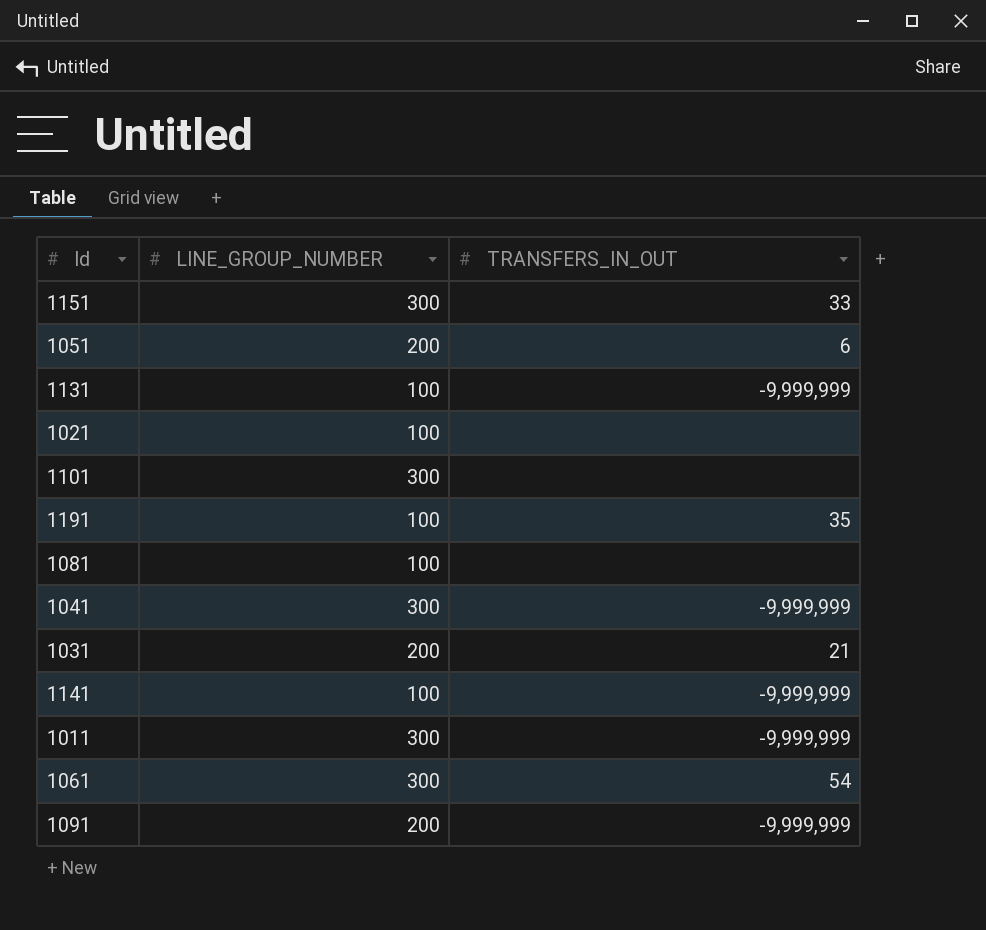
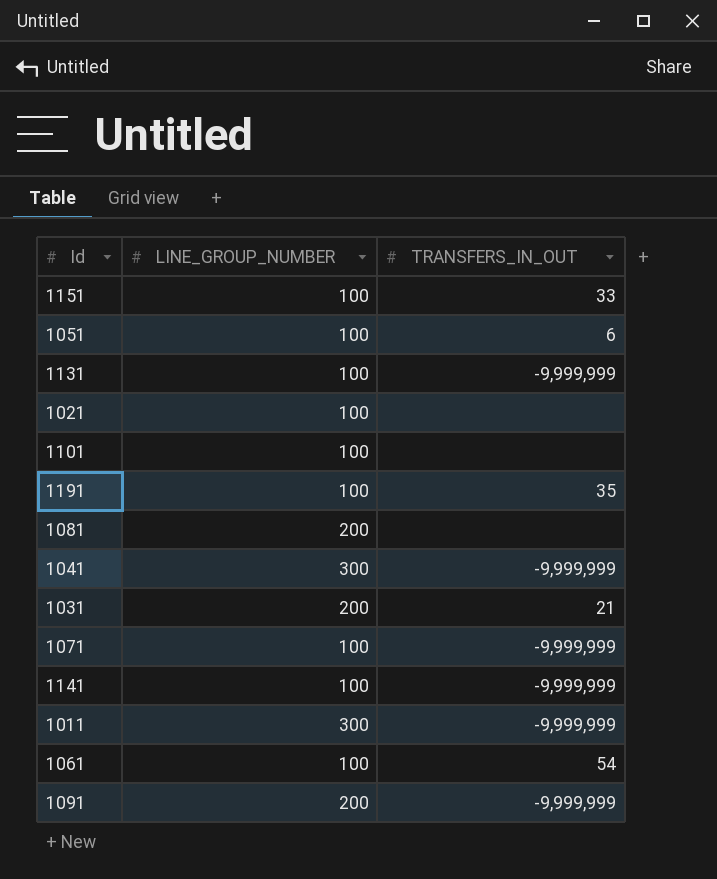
1151 | LINE_GROUP_NUMBER: 300 -> 100
1051 | LINE_GROUP_NUMBER: 200 -> 100
1101 | LINE_GROUP_NUMBER: 300 -> 100
1081 | LINE_GROUP_NUMBER: 100 -> 200
row 1071: none -> 100 | -9,999,999
1061 | LINE_GROUP_NUMBER: 300 -> 100

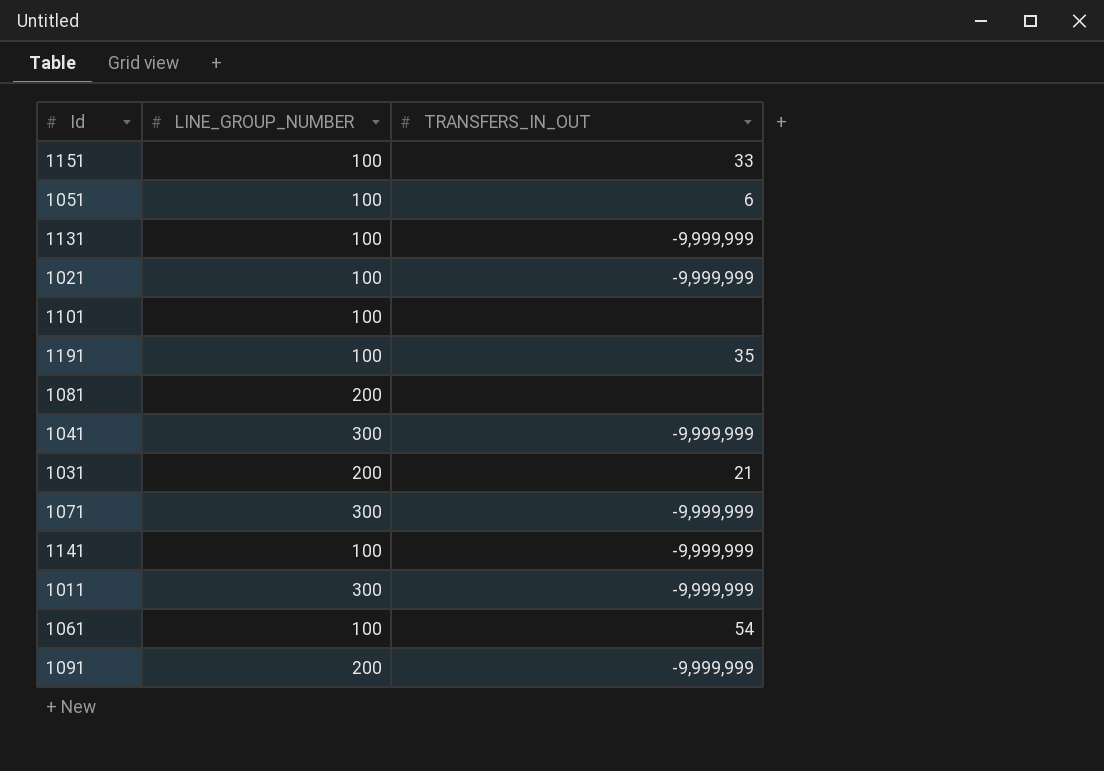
1021 | TRANSFERS_IN_OUT: none -> -9,999,999
1071 | LINE_GROUP_NUMBER: 100 -> 300

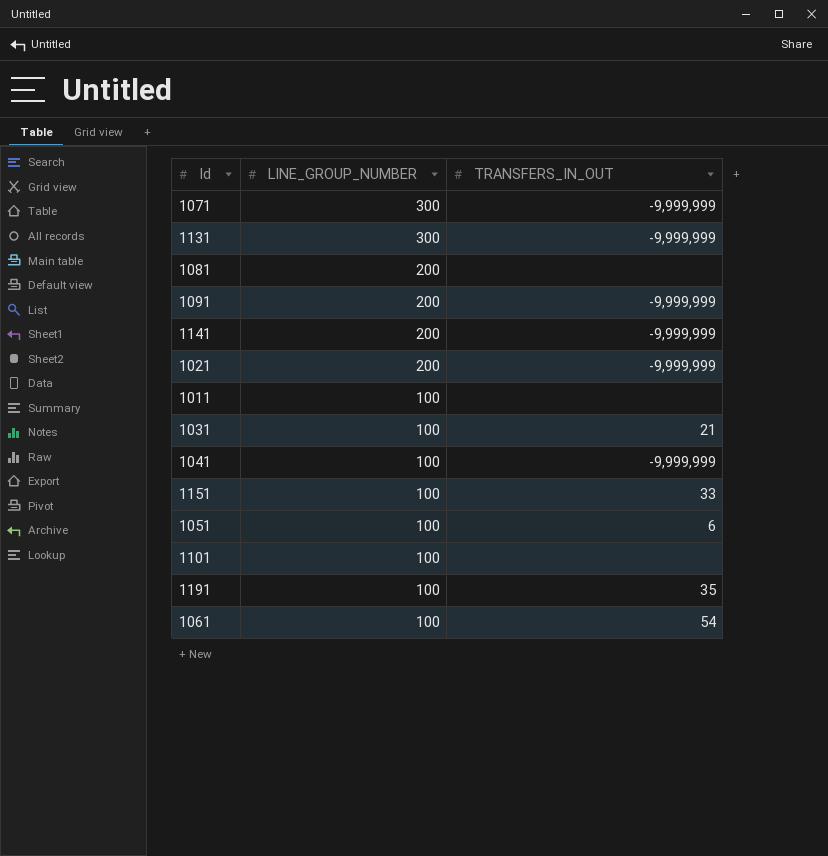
row order: none -> LINE_GROUP_NUMBER descending
1131 | LINE_GROUP_NUMBER: 100 -> 300
1141 | LINE_GROUP_NUMBER: 100 -> 200
1021 | LINE_GROUP_NUMBER: 100 -> 200
1011 | LINE_GROUP_NUMBER: 300 -> 100
1011 | TRANSFERS_IN_OUT: -9,999,999 -> none
1031 | LINE_GROUP_NUMBER: 200 -> 100
1041 | LINE_GROUP_NUMBER: 300 -> 100

